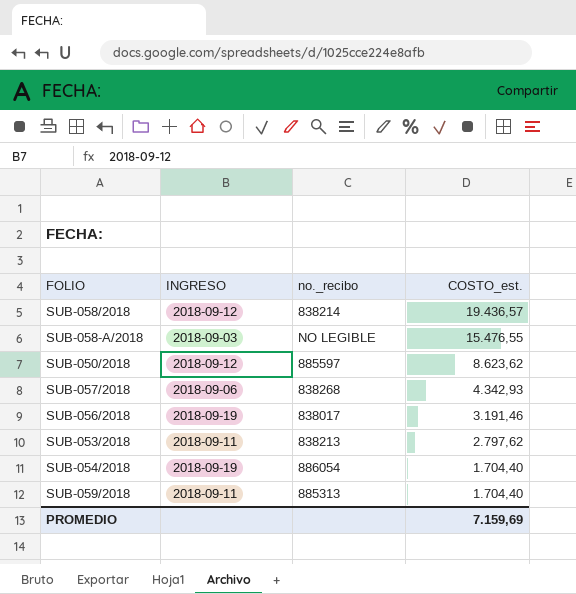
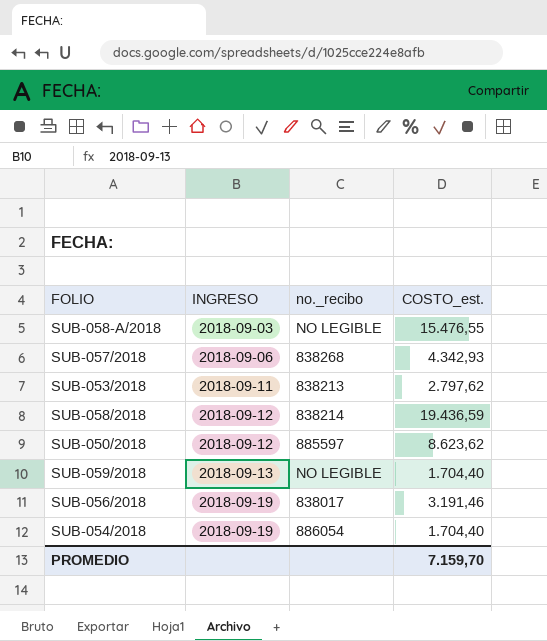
row order: COSTO_est. descending -> INGRESO ascending
SUB-058/2018 | COSTO_est.: 19.436,57 -> 19.436,59
SUB-059/2018 | INGRESO: 2018-09-11 -> 2018-09-13
SUB-059/2018 | no._recibo: 885313 -> NO LEGIBLE
PROMEDIO | COSTO_est.: 7.159,69 -> 7.159,70

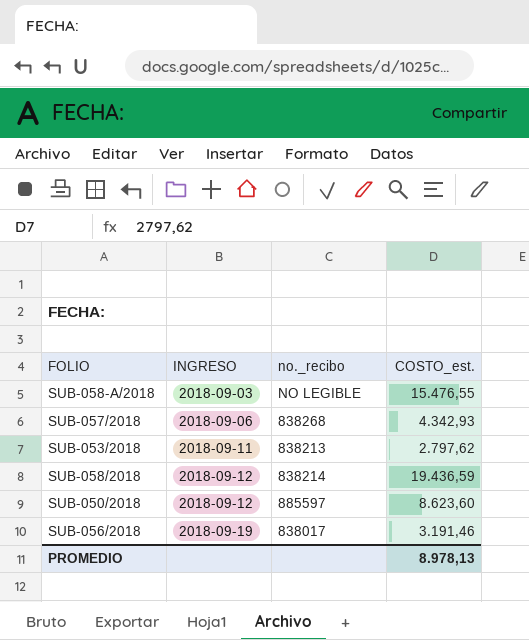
row SUB-059/2018: 2018-09-13 | NO LEGIBLE | 1.704,40 -> none
row SUB-054/2018: 2018-09-19 | 886054 | 1.704,40 -> none
SUB-050/2018 | COSTO_est.: 8.623,62 -> 8.623,60
PROMEDIO | COSTO_est.: 7.159,70 -> 8.978,13

